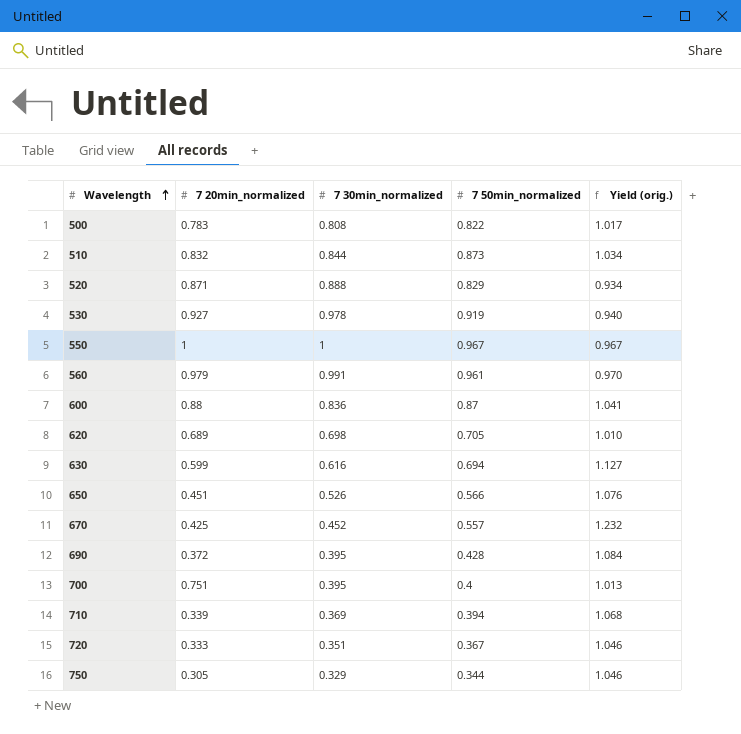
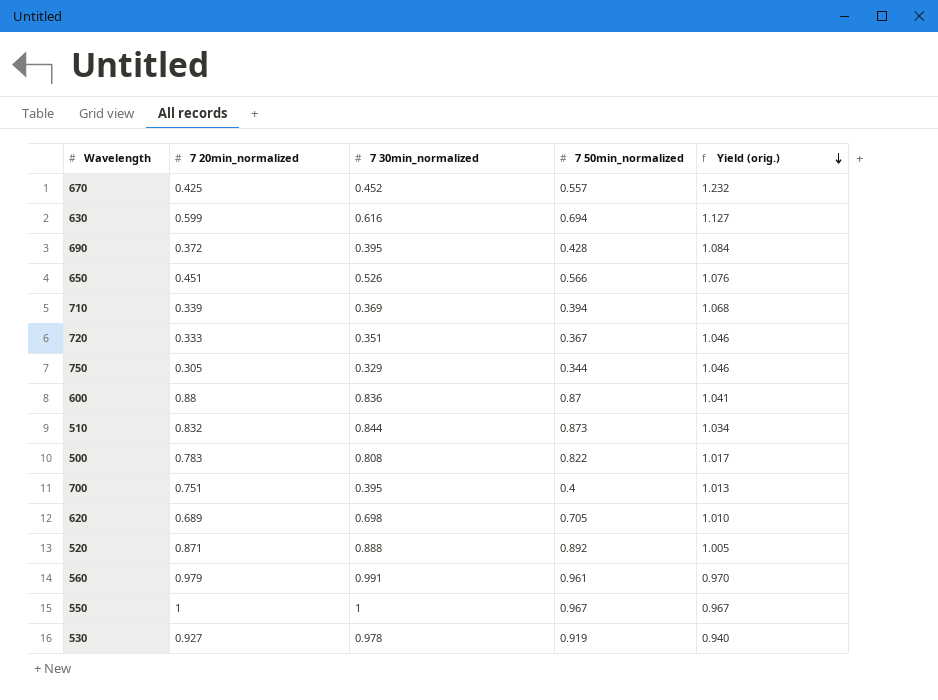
row order: Wavelength ascending -> Yield (orig.) descending
520 | 7 50min_normalized: 0.829 -> 0.892
520 | Yield (orig.): 0.934 -> 1.005

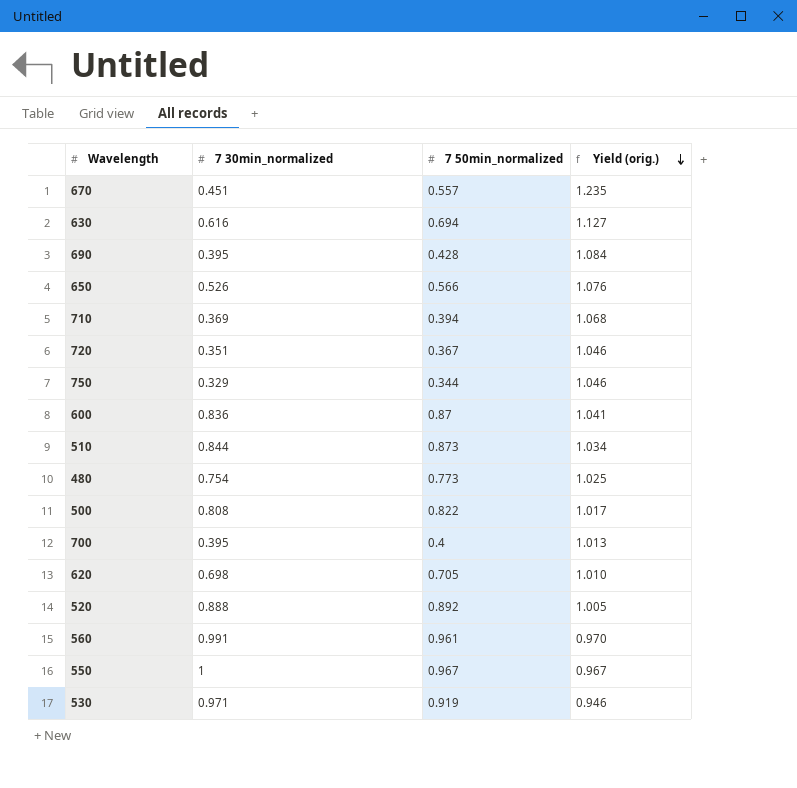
column 7 20min_normalized | position: 2 -> none
670 | 7 30min_normalized: 0.452 -> 0.451
670 | Yield (orig.): 1.232 -> 1.235
row 480: none -> 0.754 | 0.773 | 1.025
530 | 7 30min_normalized: 0.978 -> 0.971
530 | Yield (orig.): 0.940 -> 0.946

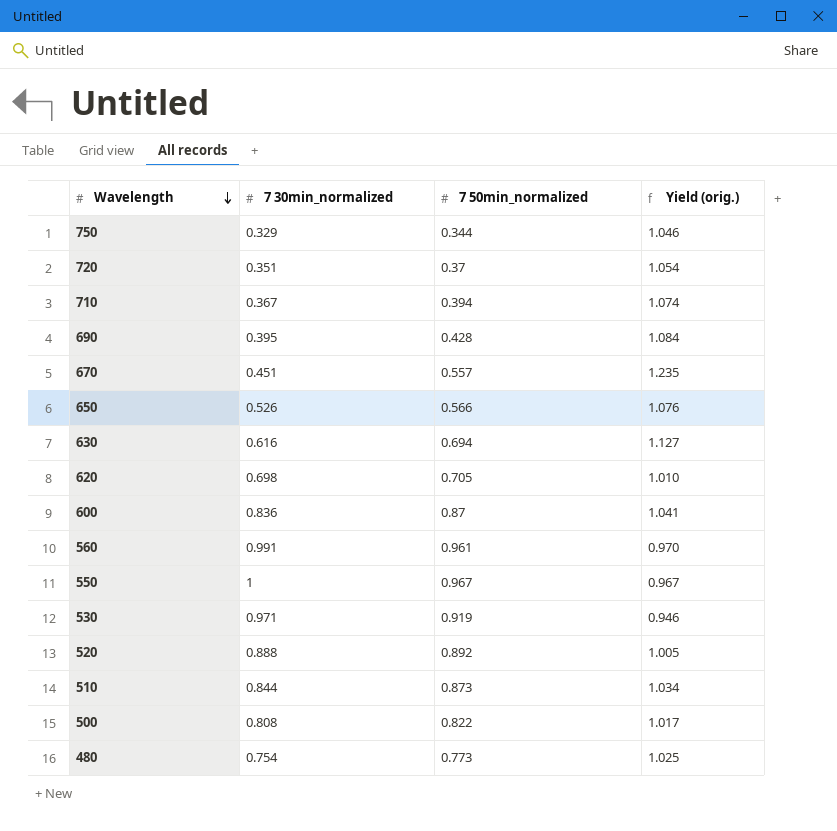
row order: Yield (orig.) descending -> Wavelength descending
row 700: 0.395 | 0.4 | 1.013 -> none
720 | 7 50min_normalized: 0.367 -> 0.37
720 | Yield (orig.): 1.046 -> 1.054
710 | 7 30min_normalized: 0.369 -> 0.367
710 | Yield (orig.): 1.068 -> 1.074

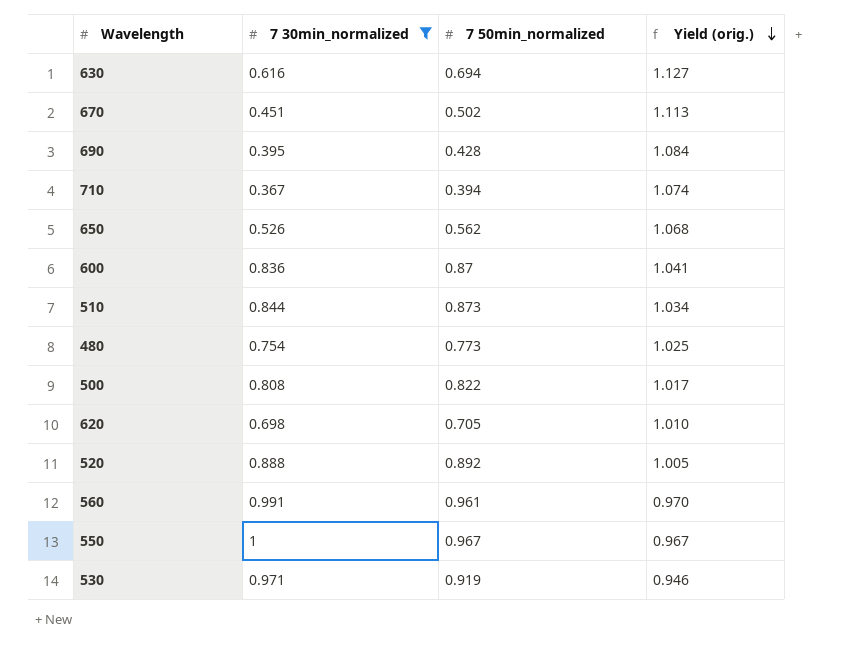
filter: none -> 7 30min_normalized >= 0.367
row order: Wavelength descending -> Yield (orig.) descending
670 | 7 50min_normalized: 0.557 -> 0.502
670 | Yield (orig.): 1.235 -> 1.113
650 | 7 50min_normalized: 0.566 -> 0.562
650 | Yield (orig.): 1.076 -> 1.068

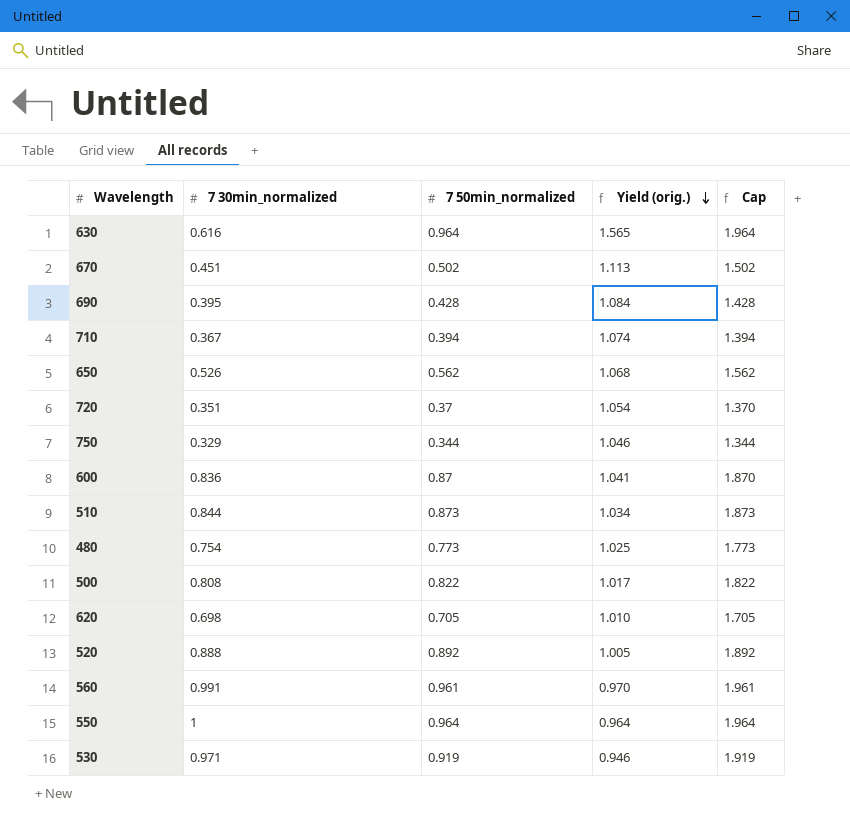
filter: 7 30min_normalized >= 0.367 -> none
column Cap | formula: none -> [7 50min_normalized] + 1
630 | 7 50min_normalized: 0.694 -> 0.964
630 | Yield (orig.): 1.127 -> 1.565
550 | 7 50min_normalized: 0.967 -> 0.964
550 | Yield (orig.): 0.967 -> 0.964

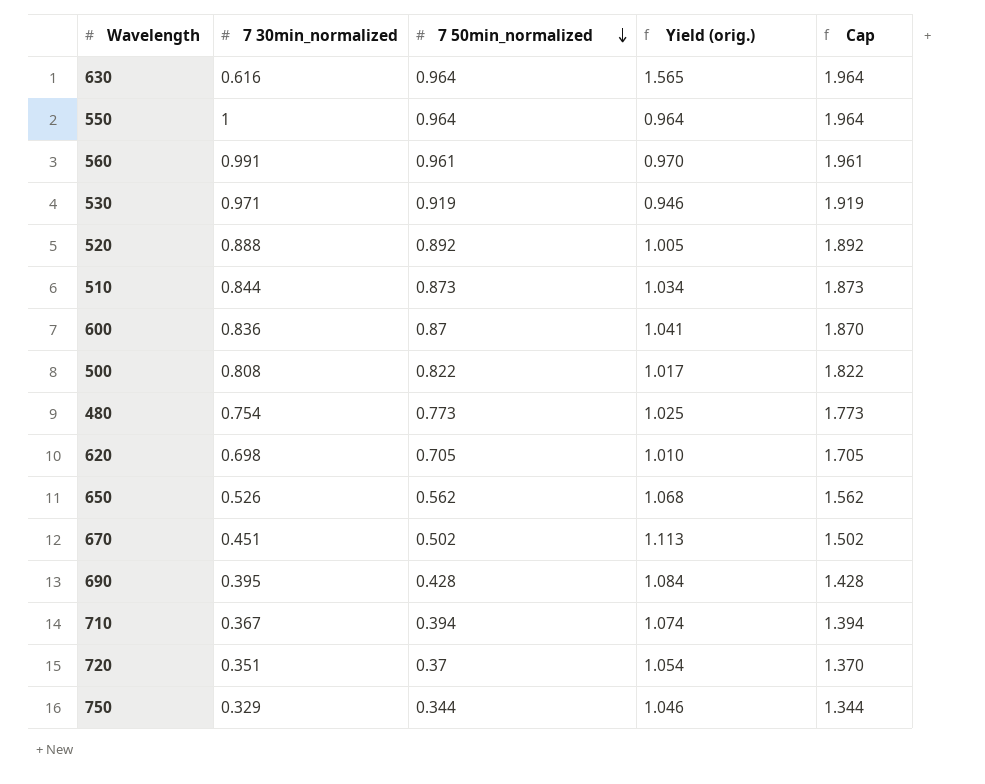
row order: Yield (orig.) descending -> 7 50min_normalized descending

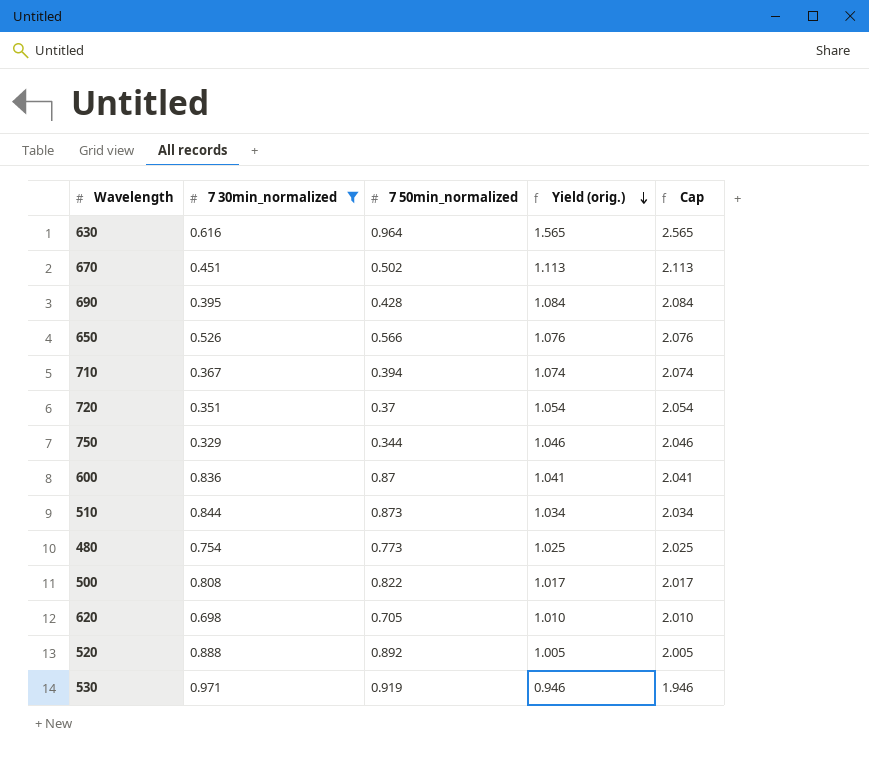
filter: none -> 7 30min_normalized <= 0.971
row order: 7 50min_normalized descending -> Yield (orig.) descending
column Cap | formula: [7 50min_normalized] + 1 -> [Yield (orig.)] + 1
650 | 7 50min_normalized: 0.562 -> 0.566
650 | Yield (orig.): 1.068 -> 1.076

